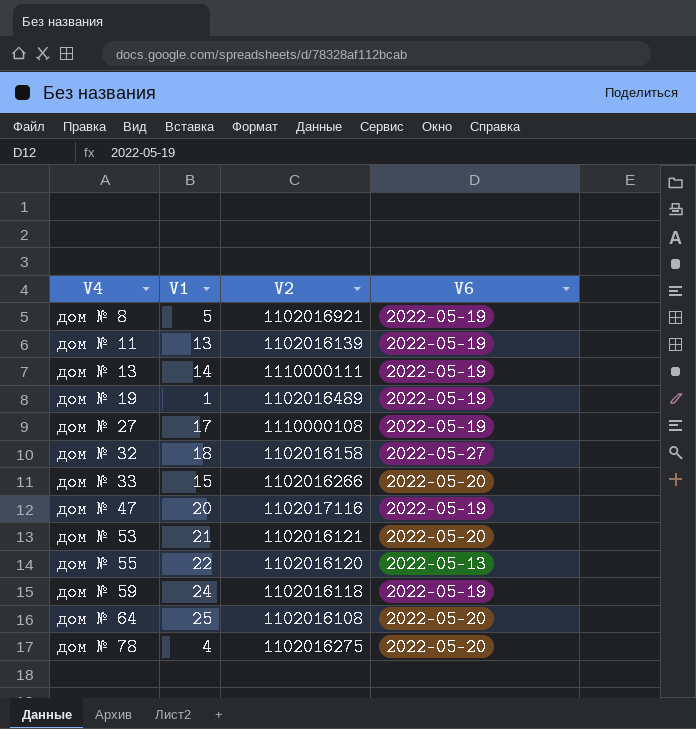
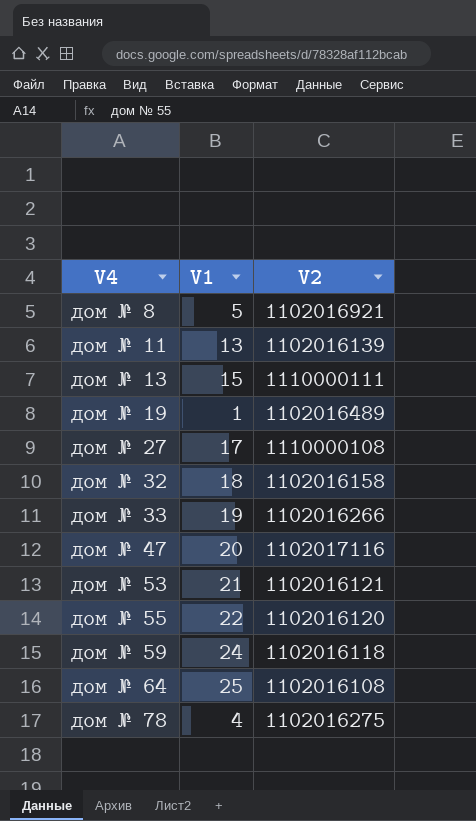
column V6 | position: 4 -> none
дом № 13 | V1: 14 -> 15
дом № 33 | V1: 15 -> 19

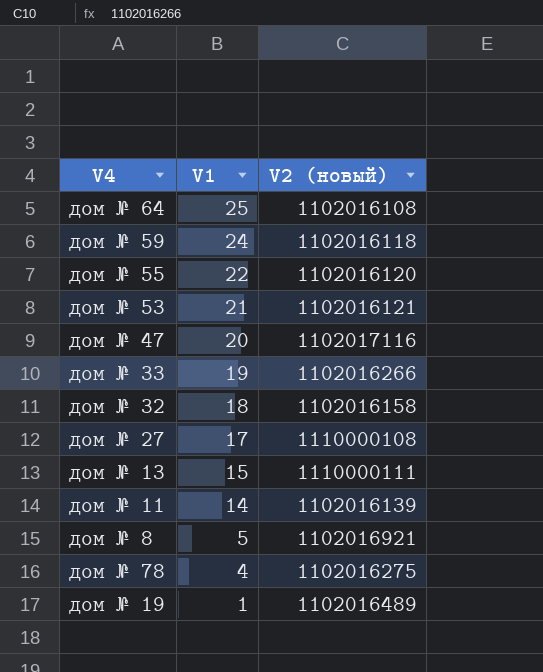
row order: V4 ascending -> V1 descending
column name: V2 -> V2 (новый)
дом № 11 | V1: 13 -> 14

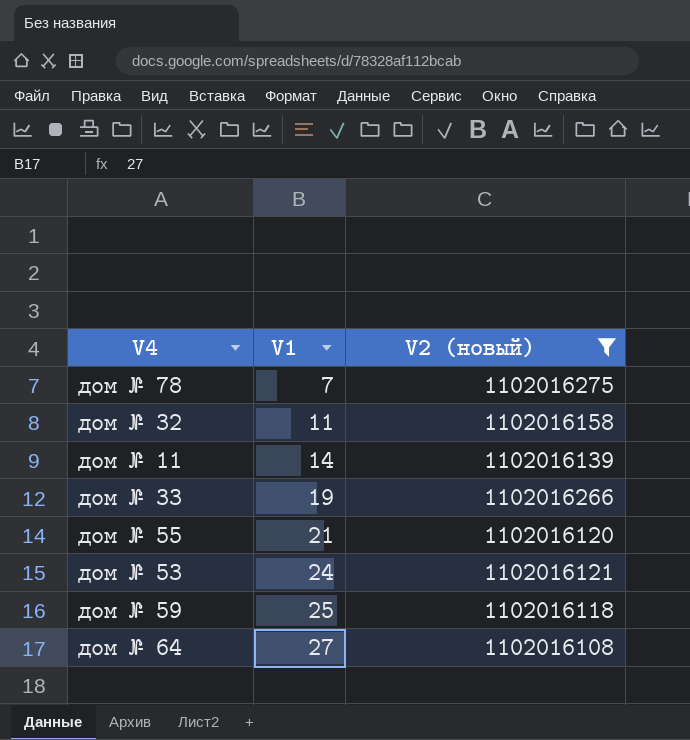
filter: none -> V2 (новый) <= 1102016275
row order: V1 descending -> V1 ascending
дом № 78 | V1: 4 -> 7
дом № 32 | V1: 18 -> 11
дом № 55 | V1: 22 -> 21
дом № 53 | V1: 21 -> 24
дом № 59 | V1: 24 -> 25
дом № 64 | V1: 25 -> 27

